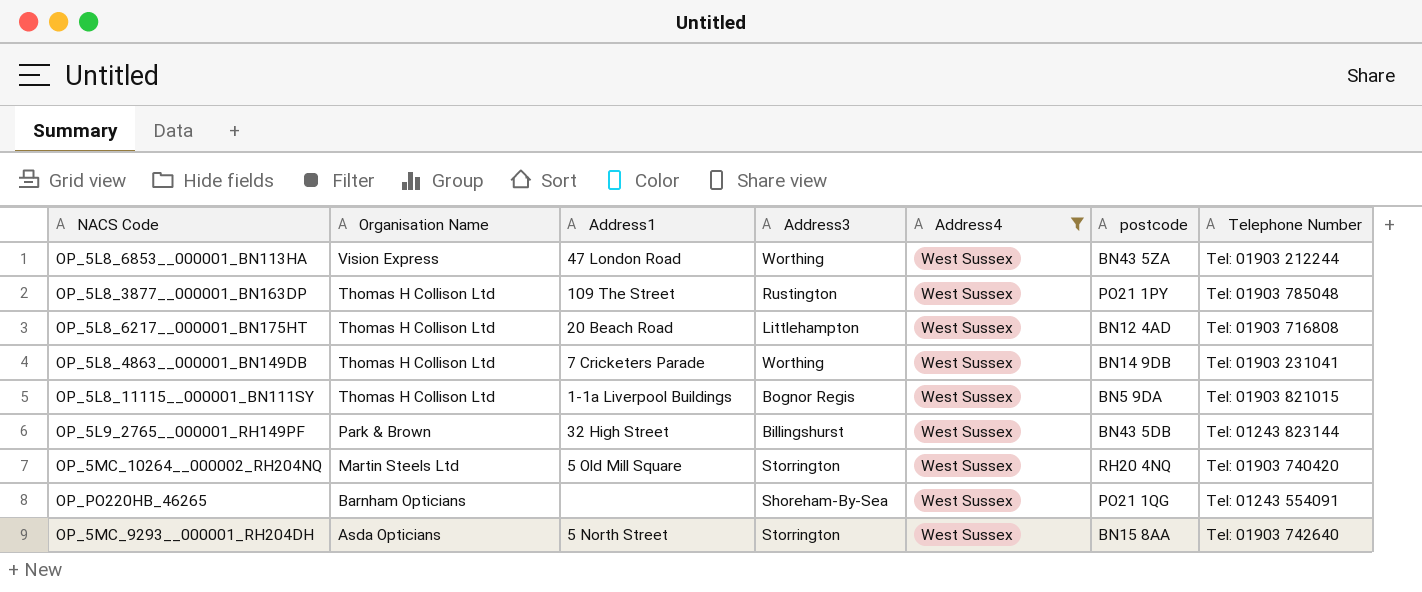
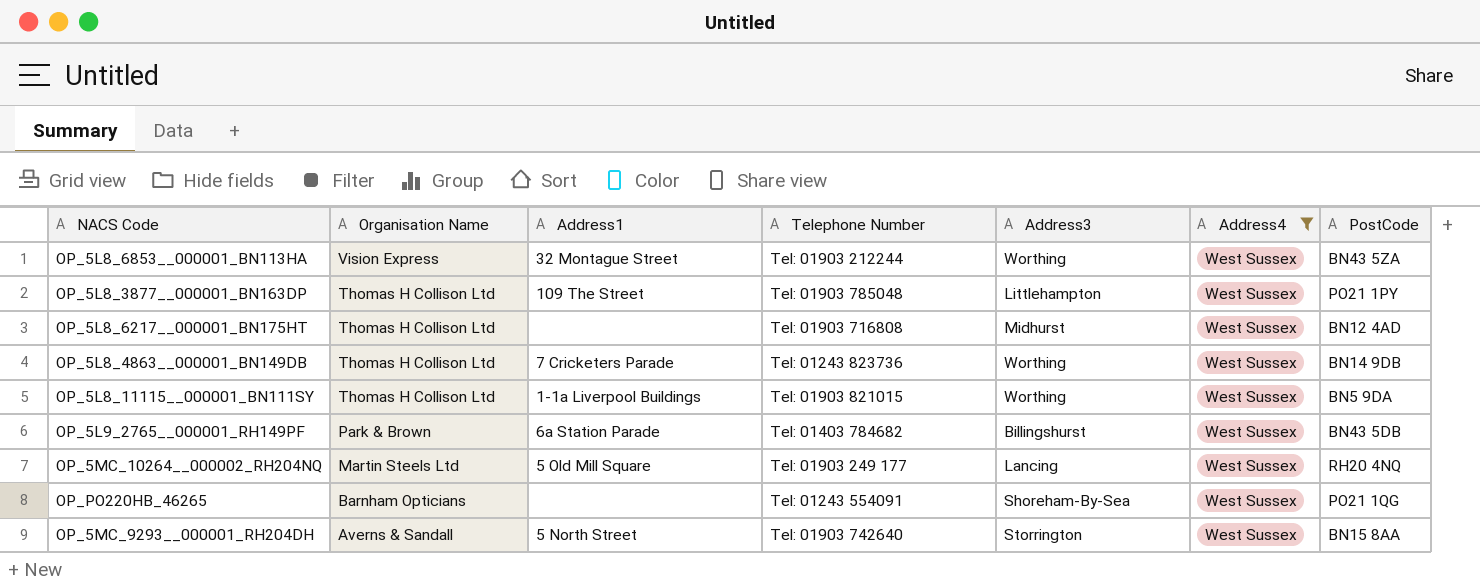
column Telephone Number | position: 7 -> 4
column name: postcode -> PostCode
OP_5L8_6853__000001_BN113HA | Address1: 47 London Road -> 32 Montague Street
OP_5L8_3877__000001_BN163DP | Address3: Rustington -> Littlehampton
OP_5L8_6217__000001_BN175HT | Address1: 20 Beach Road -> none
OP_5L8_6217__000001_BN175HT | Address3: Littlehampton -> Midhurst
OP_5L8_4863__000001_BN149DB | Telephone Number: Tel: 01903 231041 -> Tel: 01243 823736
OP_5L8_11115__000001_BN111SY | Address3: Bognor Regis -> Worthing
OP_5L9_2765__000001_RH149PF | Address1: 32 High Street -> 6a Station Parade
OP_5L9_2765__000001_RH149PF | Telephone Number: Tel: 01243 823144 -> Tel: 01403 784682
OP_5MC_10264__000002_RH204NQ | Telephone Number: Tel: 01903 740420 -> Tel: 01903 249 177
OP_5MC_10264__000002_RH204NQ | Address3: Storrington -> Lancing
OP_5MC_9293__000001_RH204DH | Organisation Name: Asda Opticians -> Averns & Sandall

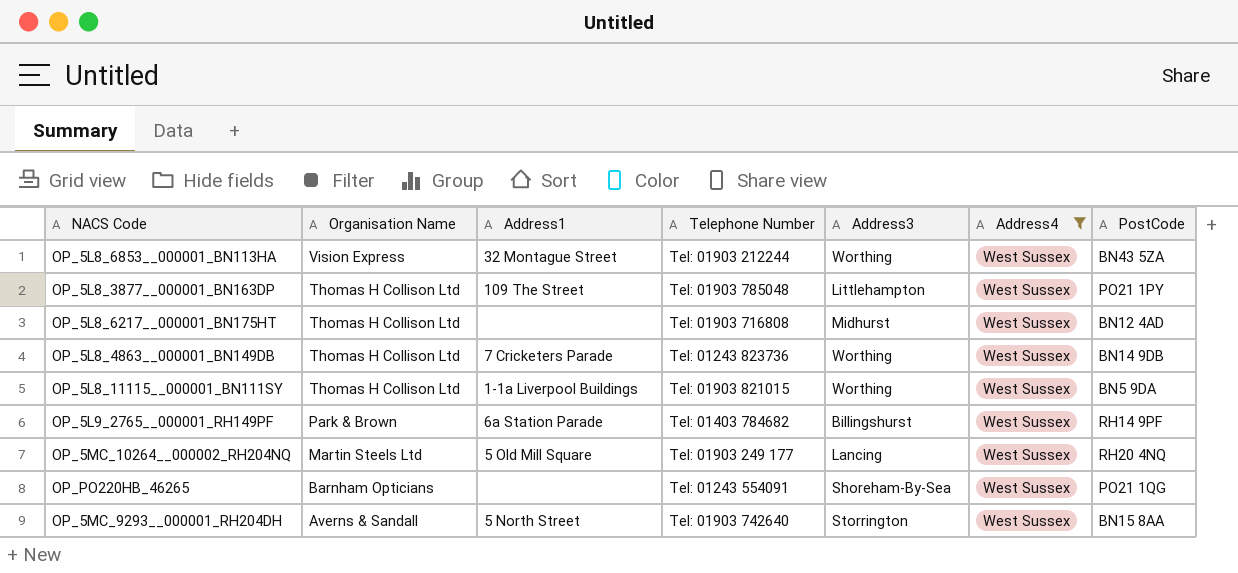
OP_5L9_2765__000001_RH149PF | PostCode: BN43 5DB -> RH14 9PF

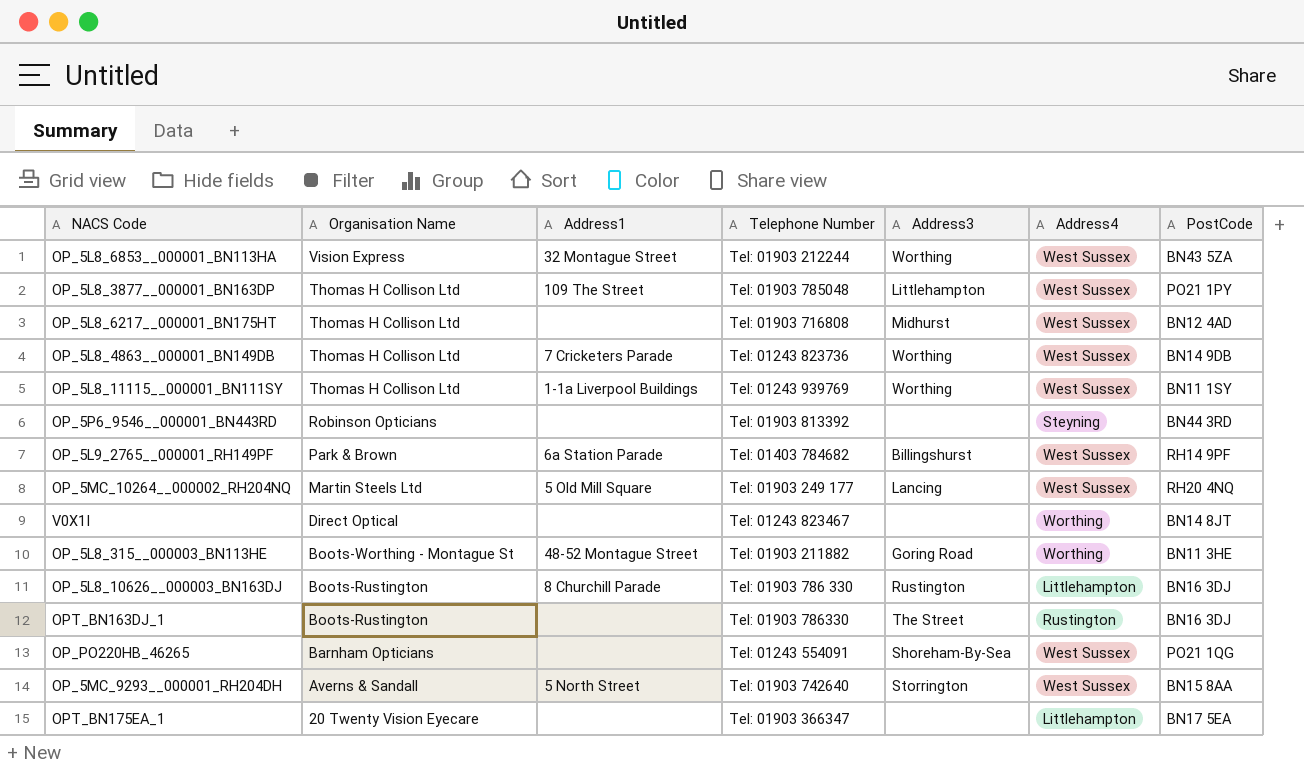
filter: Address4 = West Sussex -> none
OP_5L8_11115__000001_BN111SY | Telephone Number: Tel: 01903 821015 -> Tel: 01243 939769
OP_5L8_11115__000001_BN111SY | PostCode: BN5 9DA -> BN11 1SY

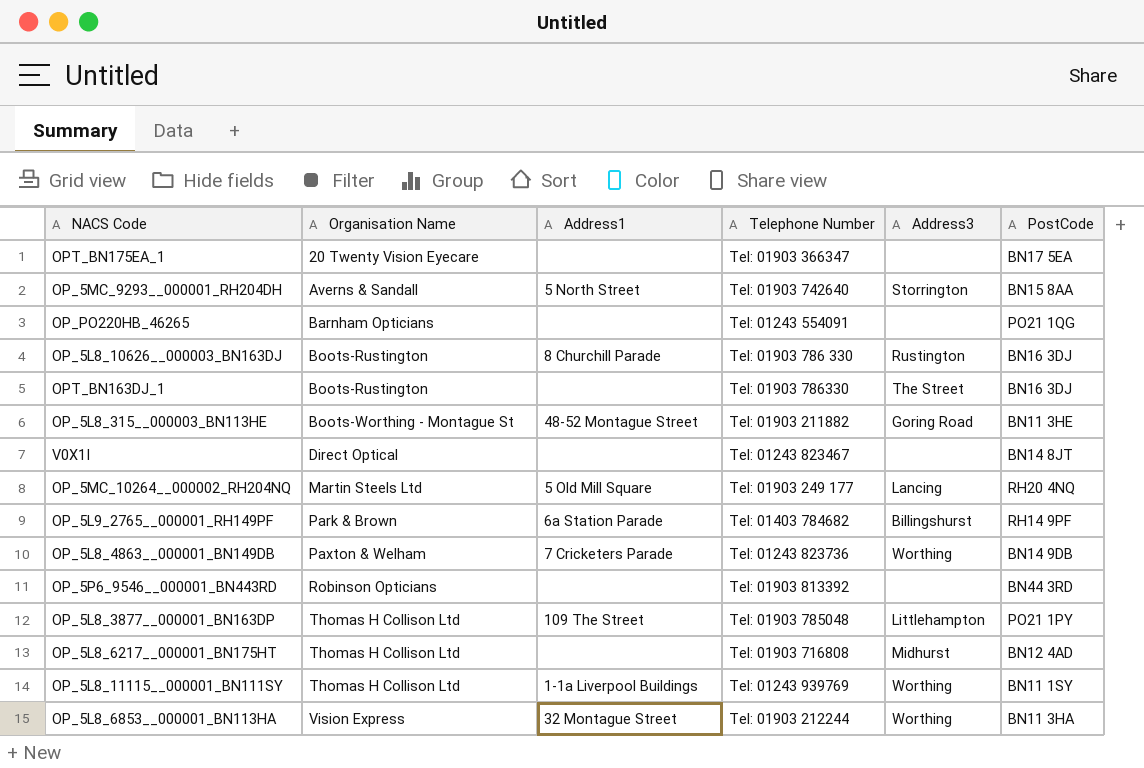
row order: Organisation Name descending -> Organisation Name ascending
column Address4 | position: 6 -> none
OP_PO220HB_46265 | Address3: Shoreham-By-Sea -> none
OP_5L8_4863__000001_BN149DB | Organisation Name: Thomas H Collison Ltd -> Paxton & Welham
OP_5L8_6853__000001_BN113HA | PostCode: BN43 5ZA -> BN11 3HA

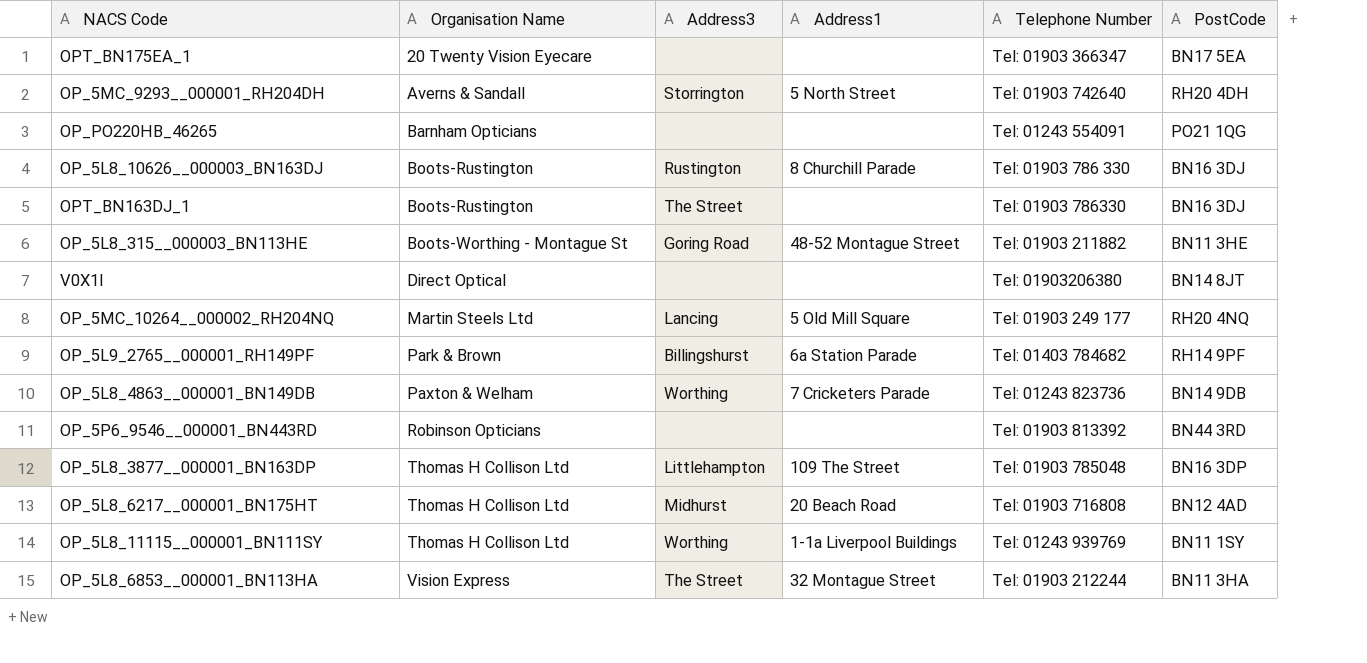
column Address3 | position: 5 -> 3
OP_5MC_9293__000001_RH204DH | PostCode: BN15 8AA -> RH20 4DH
V0X1I | Telephone Number: Tel: 01243 823467 -> Tel: 01903206380
OP_5L8_3877__000001_BN163DP | PostCode: PO21 1PY -> BN16 3DP
OP_5L8_6217__000001_BN175HT | Address1: none -> 20 Beach Road
OP_5L8_6853__000001_BN113HA | Address3: Worthing -> The Street

